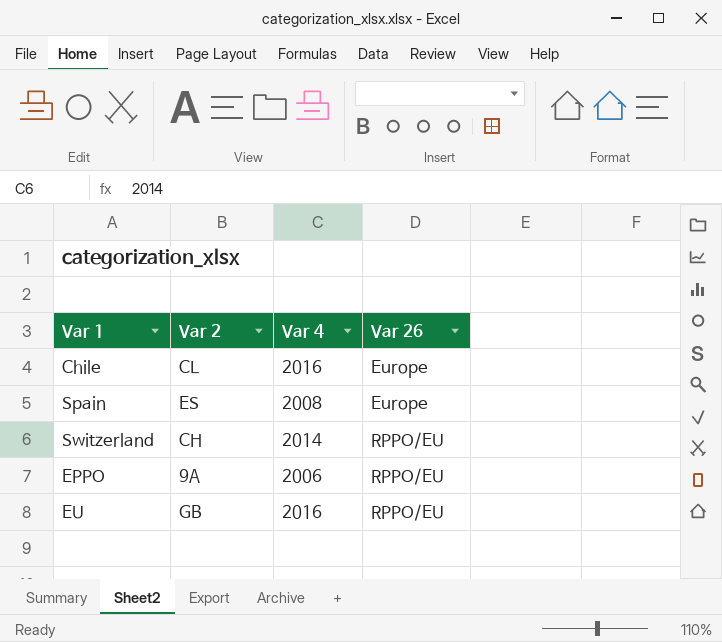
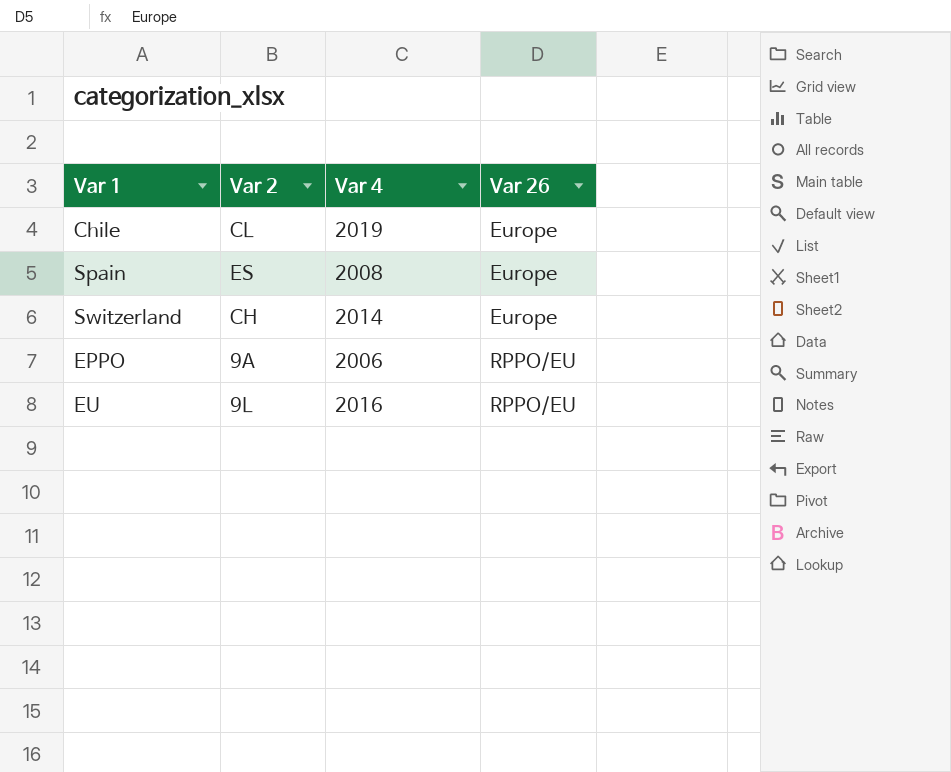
Chile | Var 4: 2016 -> 2019
Switzerland | Var 26: RPPO/EU -> Europe
EU | Var 2: GB -> 9L

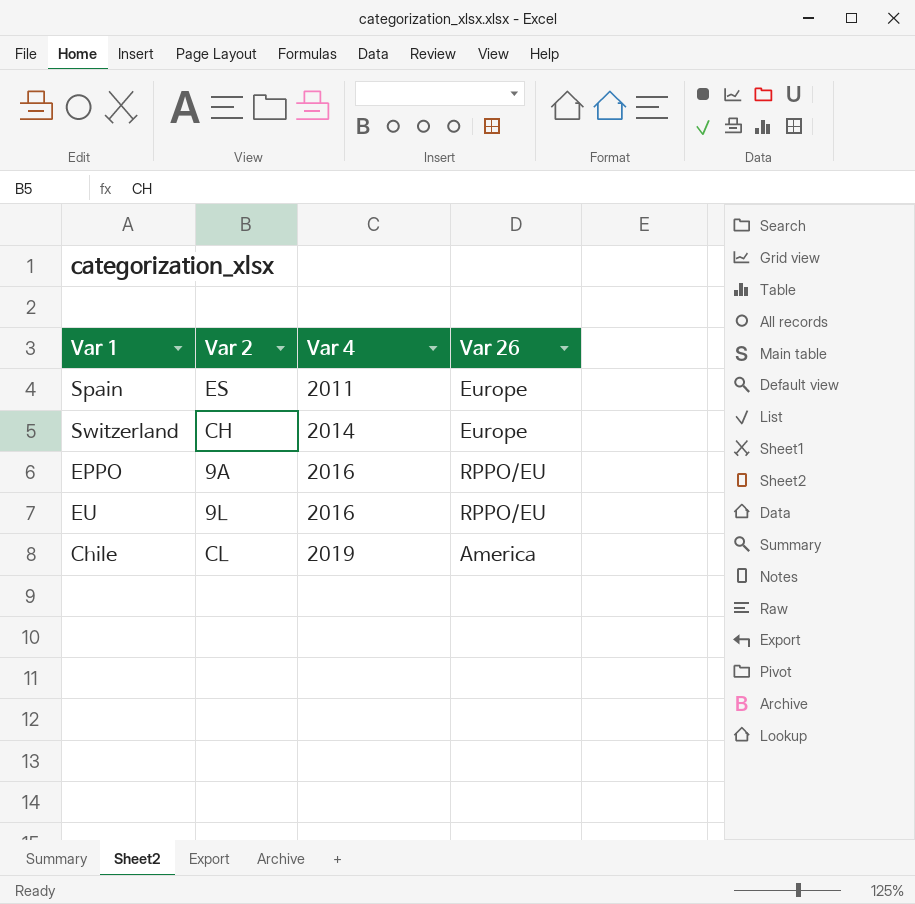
row order: Var 26 ascending -> Var 4 ascending
Spain | Var 4: 2008 -> 2011
EPPO | Var 4: 2006 -> 2016
Chile | Var 26: Europe -> America

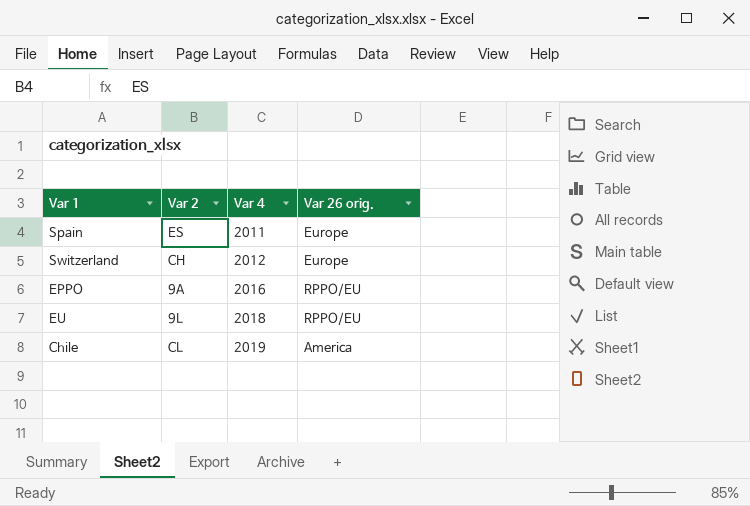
column name: Var 26 -> Var 26 orig.
Switzerland | Var 4: 2014 -> 2012
EU | Var 4: 2016 -> 2018

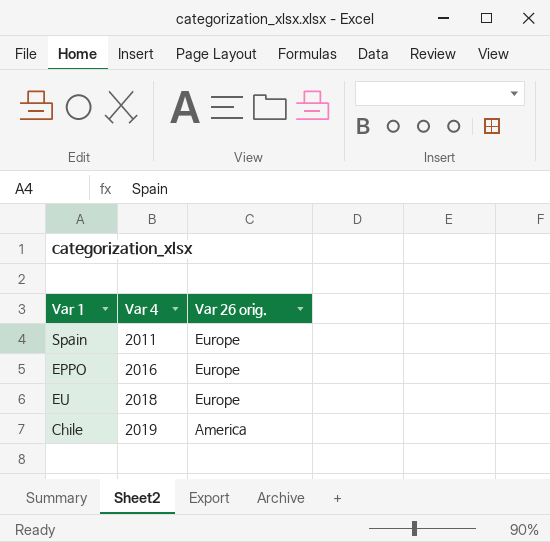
column Var 2 | position: 2 -> none
row Switzerland: CH | 2012 | Europe -> none
EPPO | Var 26 orig.: RPPO/EU -> Europe
EU | Var 26 orig.: RPPO/EU -> Europe

